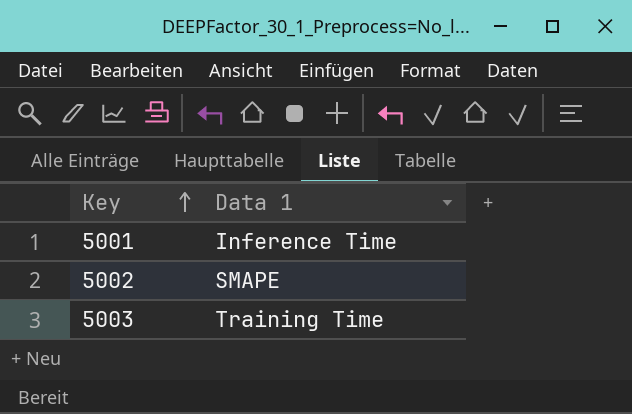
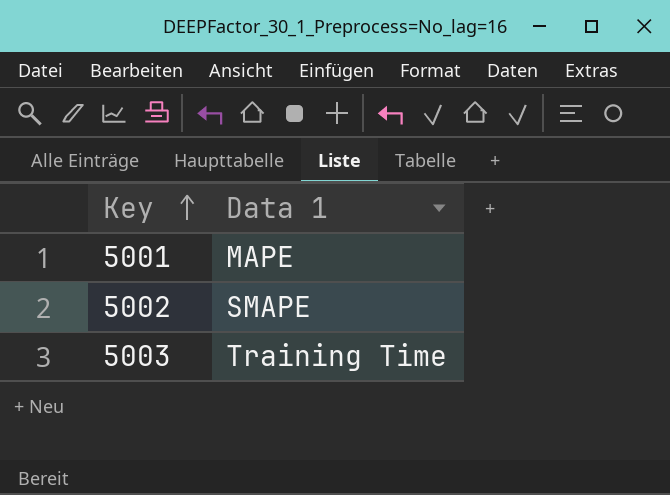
5001 | Data 1: Inference Time -> MAPE

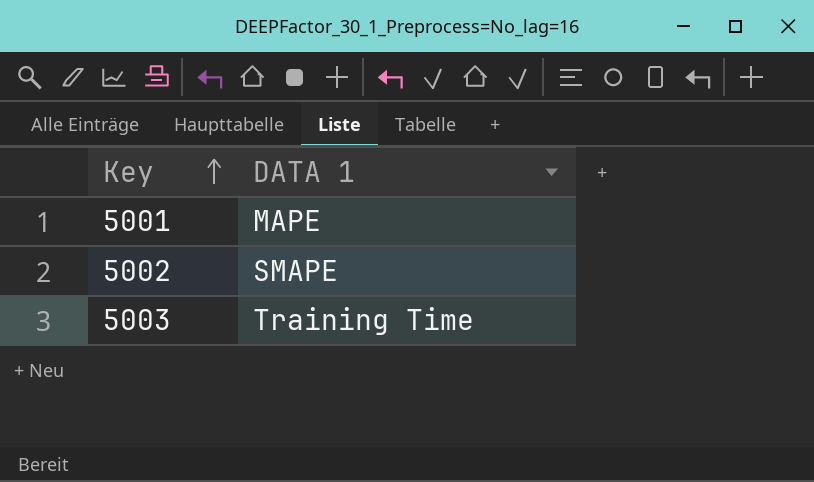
column name: Data 1 -> DATA 1

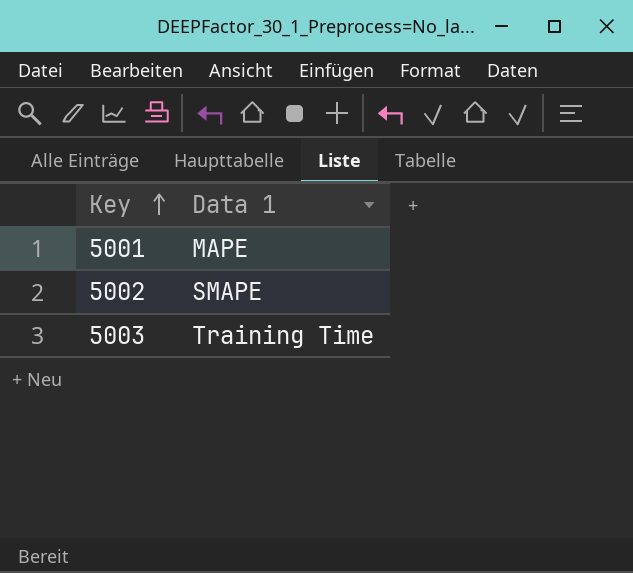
column name: DATA 1 -> Data 1

